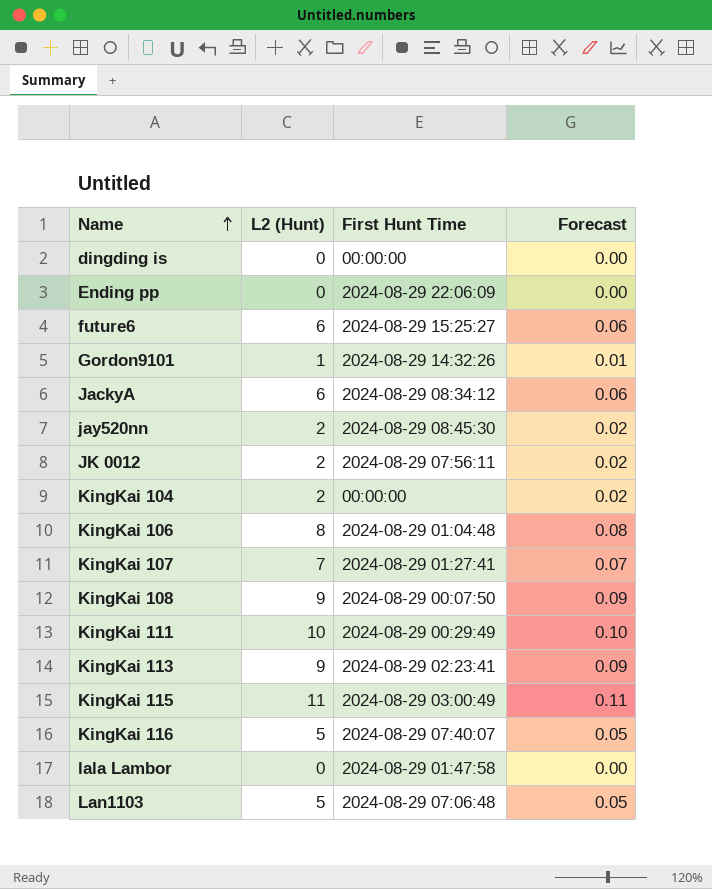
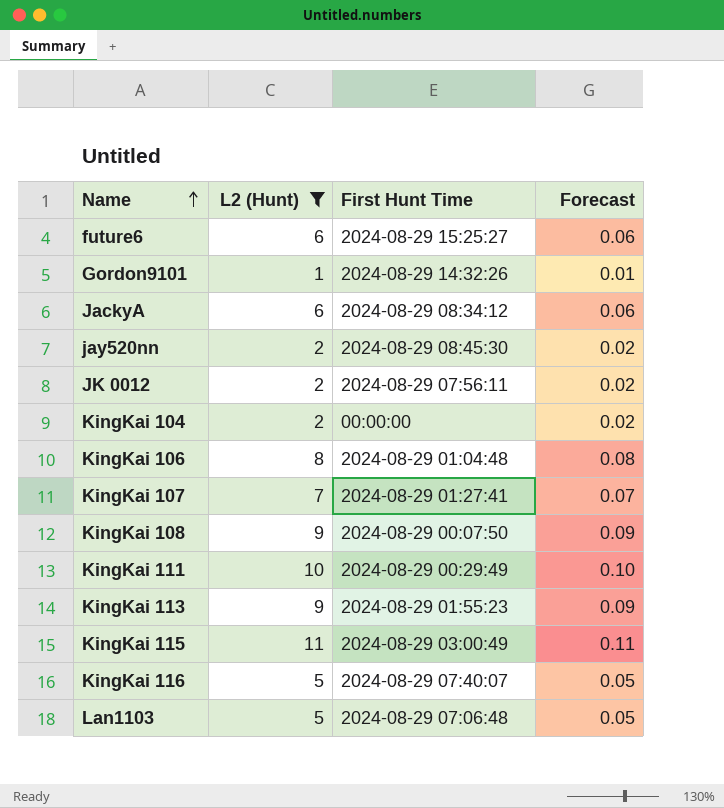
filter: none -> L2 (Hunt) != 0
KingKai 113 | First Hunt Time: 2024-08-29 02:23:41 -> 2024-08-29 01:55:23

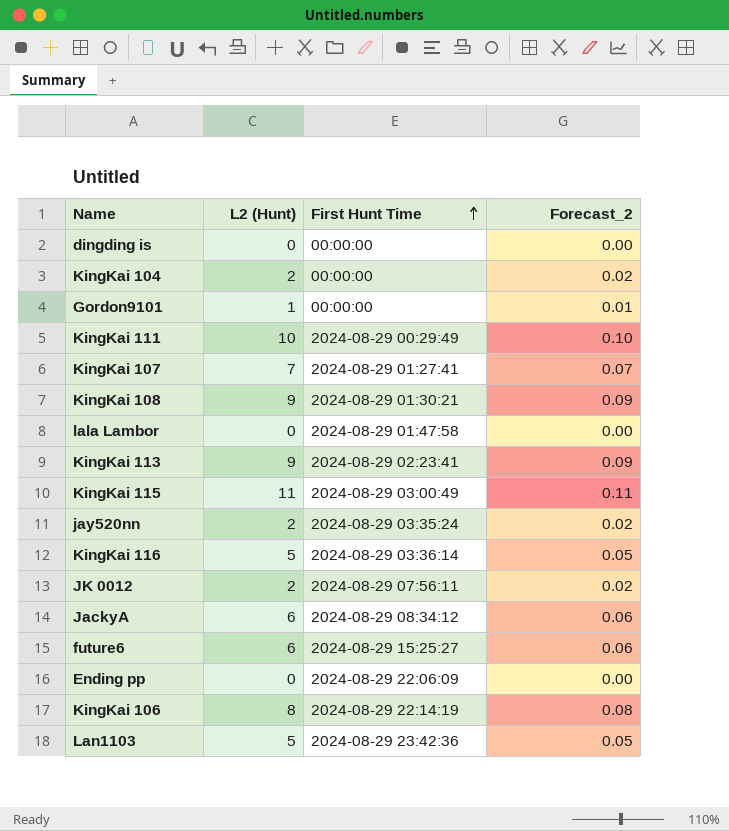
filter: L2 (Hunt) != 0 -> none
row order: Name ascending -> First Hunt Time ascending
column name: Forecast -> Forecast_2
Gordon9101 | First Hunt Time: 2024-08-29 14:32:26 -> 00:00:00
KingKai 108 | First Hunt Time: 2024-08-29 00:07:50 -> 2024-08-29 01:30:21
KingKai 113 | First Hunt Time: 2024-08-29 01:55:23 -> 2024-08-29 02:23:41
jay520nn | First Hunt Time: 2024-08-29 08:45:30 -> 2024-08-29 03:35:24
KingKai 116 | First Hunt Time: 2024-08-29 07:40:07 -> 2024-08-29 03:36:14
KingKai 106 | First Hunt Time: 2024-08-29 01:04:48 -> 2024-08-29 22:14:19
Lan1103 | First Hunt Time: 2024-08-29 07:06:48 -> 2024-08-29 23:42:36

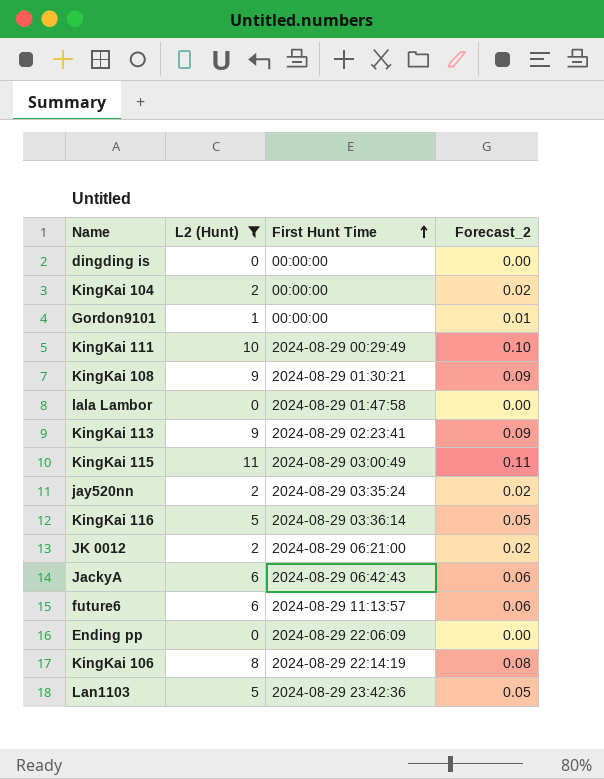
filter: none -> L2 (Hunt) != 7
JK 0012 | First Hunt Time: 2024-08-29 07:56:11 -> 2024-08-29 06:21:00
JackyA | First Hunt Time: 2024-08-29 08:34:12 -> 2024-08-29 06:42:43
future6 | First Hunt Time: 2024-08-29 15:25:27 -> 2024-08-29 11:13:57

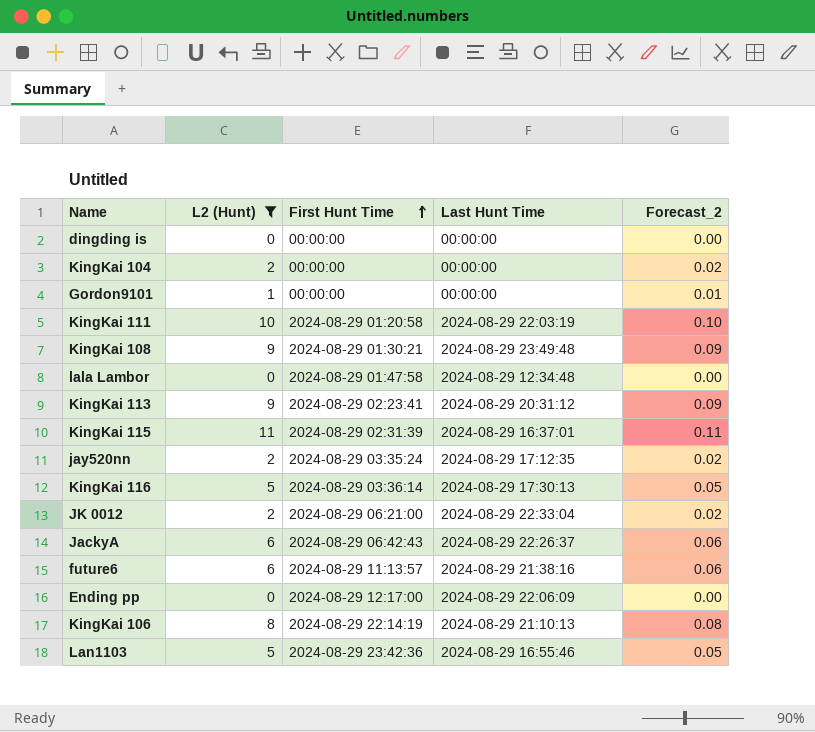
column Last Hunt Time | position: none -> 4
KingKai 111 | First Hunt Time: 2024-08-29 00:29:49 -> 2024-08-29 01:20:58
KingKai 115 | First Hunt Time: 2024-08-29 03:00:49 -> 2024-08-29 02:31:39
Ending pp | First Hunt Time: 2024-08-29 22:06:09 -> 2024-08-29 12:17:00

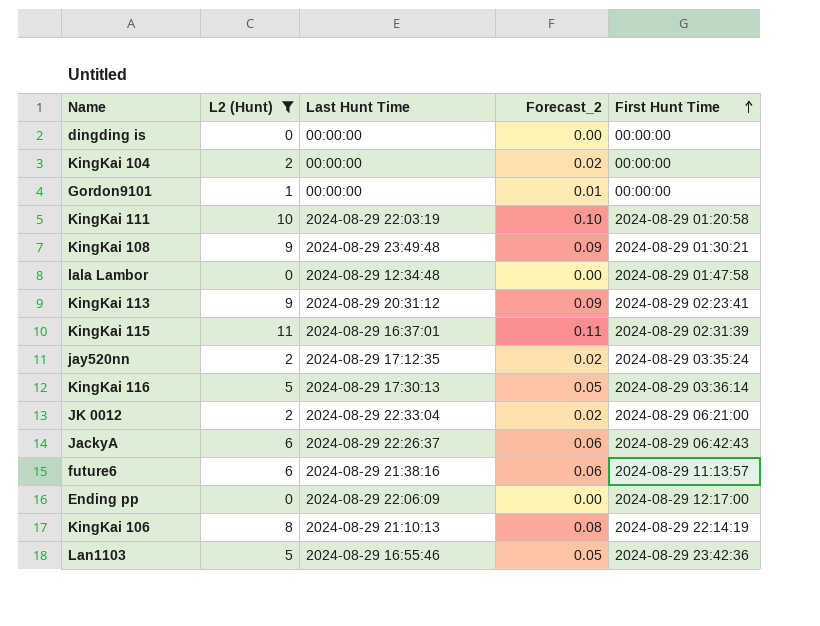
column First Hunt Time | position: 3 -> 5

